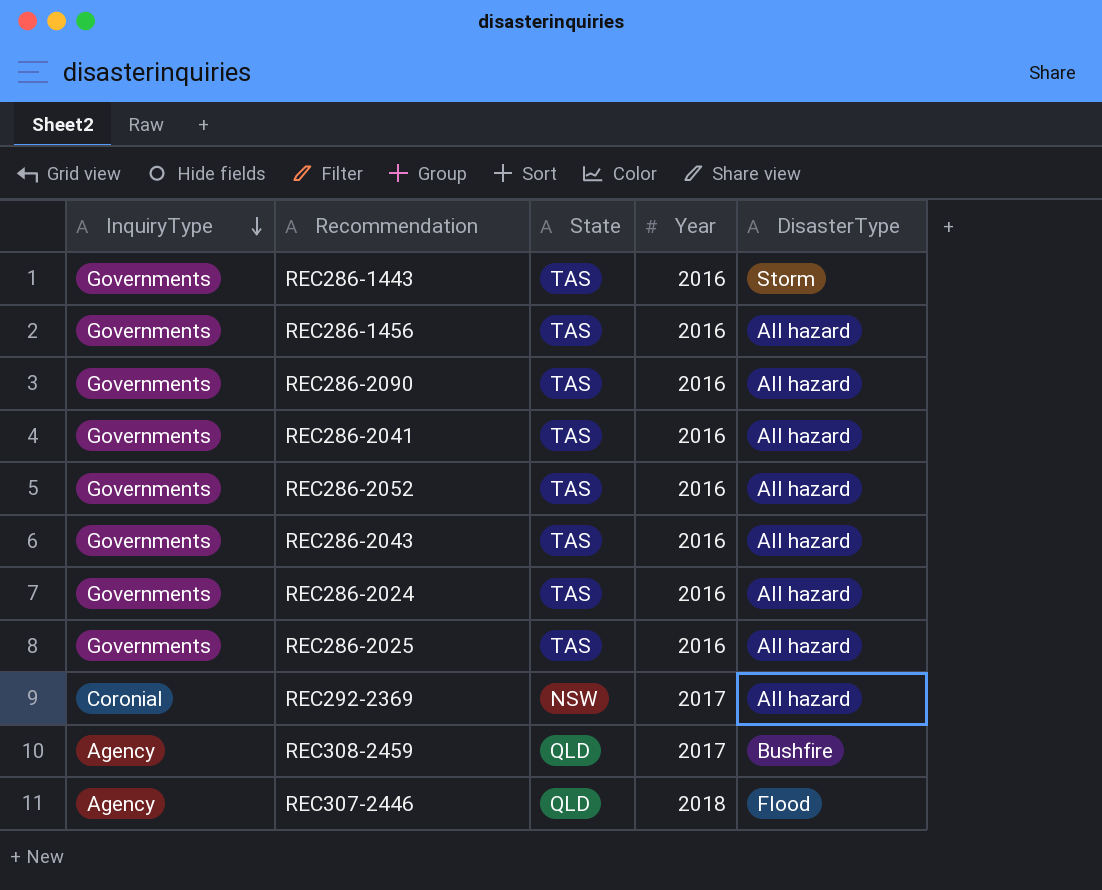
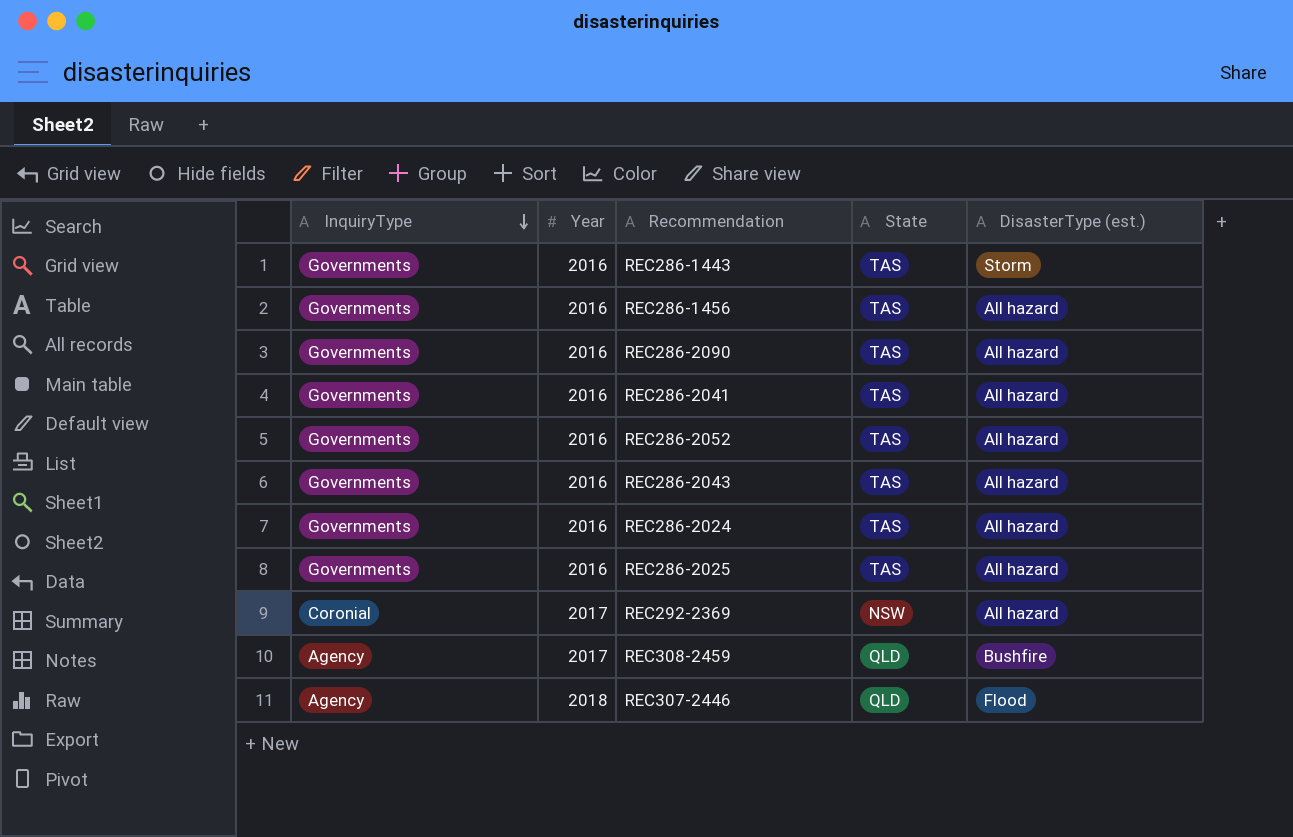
column Year | position: 4 -> 2
column name: DisasterType -> DisasterType (est.)

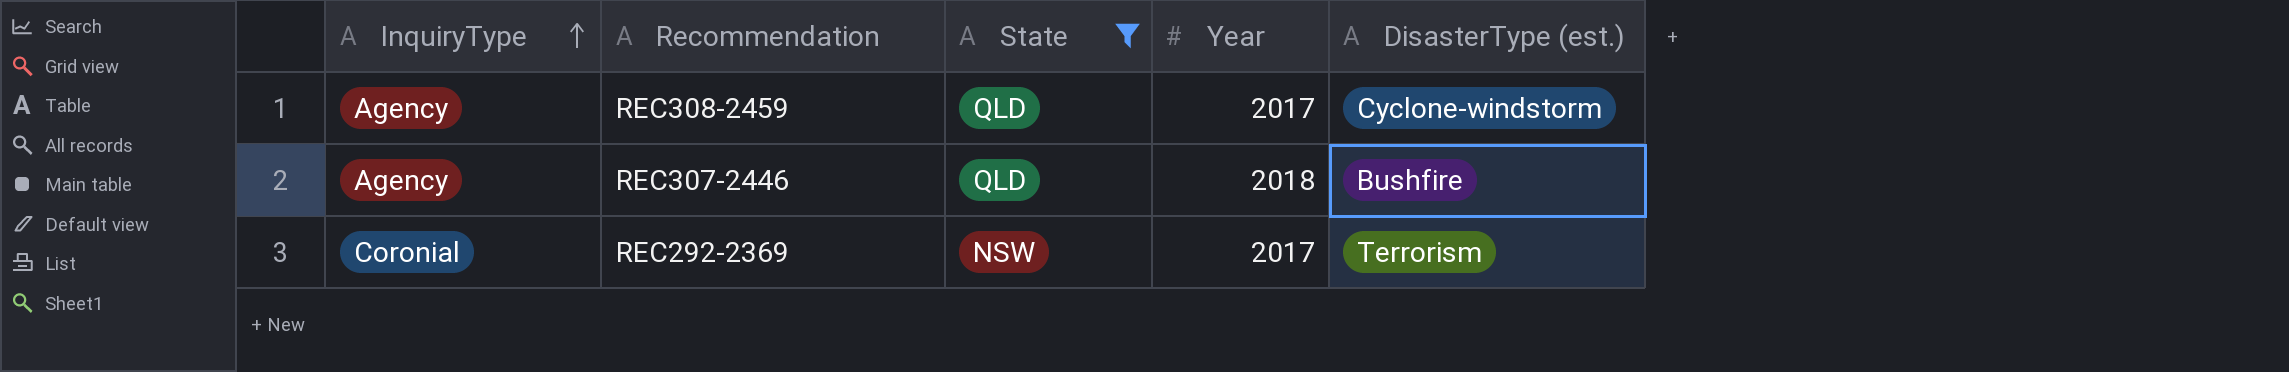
filter: none -> State != TAS
row order: InquiryType descending -> InquiryType ascending
column Year | position: 2 -> 4
REC308-2459 | DisasterType (est.): Bushfire -> Cyclone-windstorm
REC307-2446 | DisasterType (est.): Flood -> Bushfire
REC292-2369 | DisasterType (est.): All hazard -> Terrorism

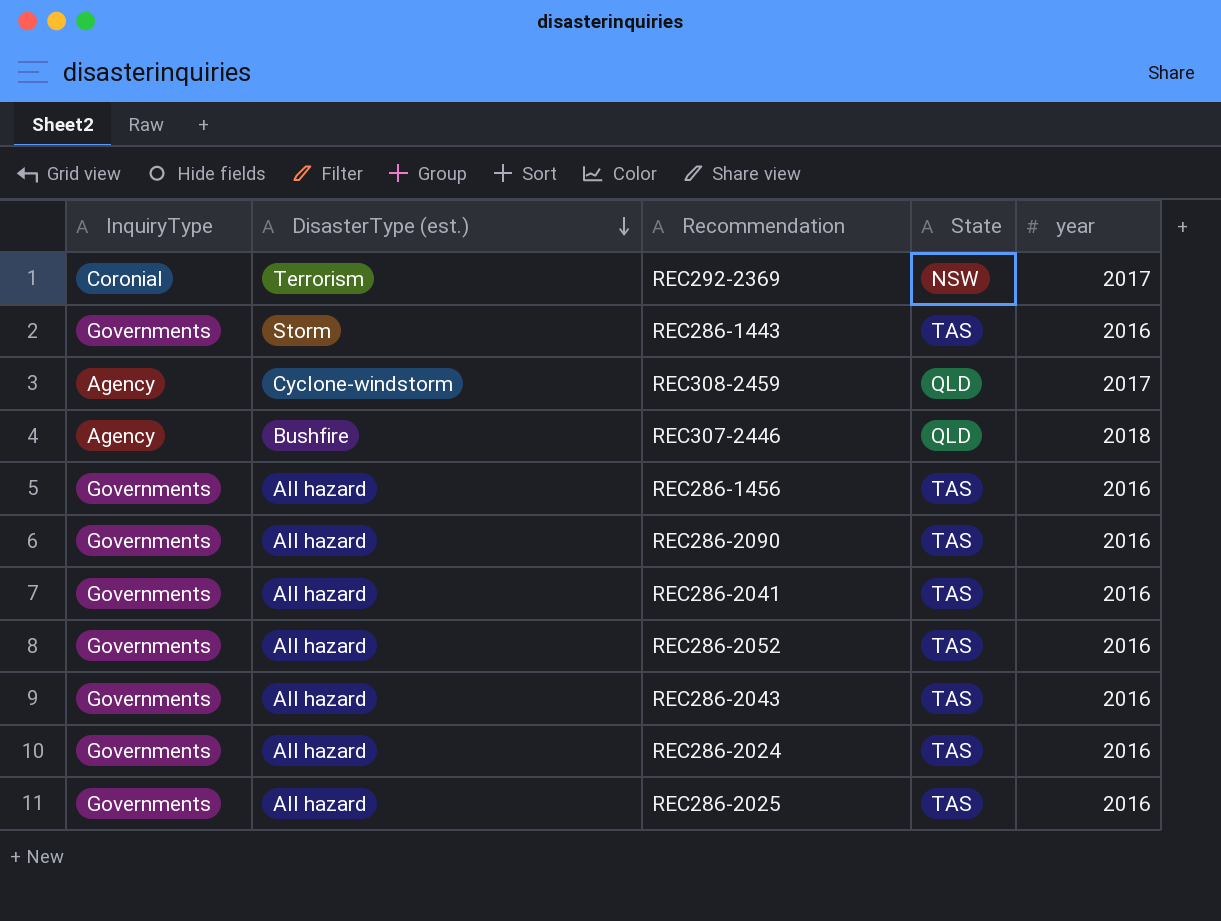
filter: State != TAS -> none
row order: InquiryType ascending -> DisasterType (est.) descending
column DisasterType (est.) | position: 5 -> 2
column name: Year -> year

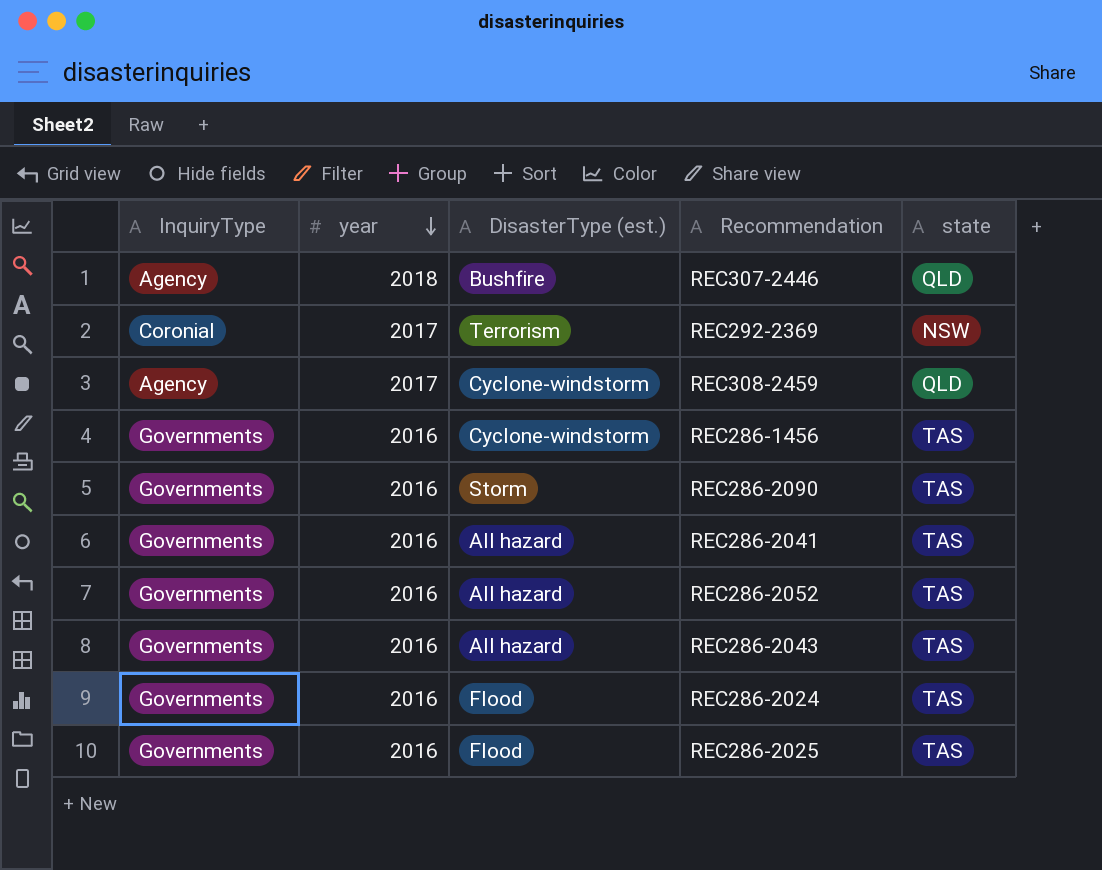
row order: DisasterType (est.) descending -> year descending
column year | position: 5 -> 2
column name: State -> state
row REC286-1443: Governments | Storm | TAS | 2016 -> none
REC286-1456 | DisasterType (est.): All hazard -> Cyclone-windstorm
REC286-2090 | DisasterType (est.): All hazard -> Storm
REC286-2024 | DisasterType (est.): All hazard -> Flood
REC286-2025 | DisasterType (est.): All hazard -> Flood

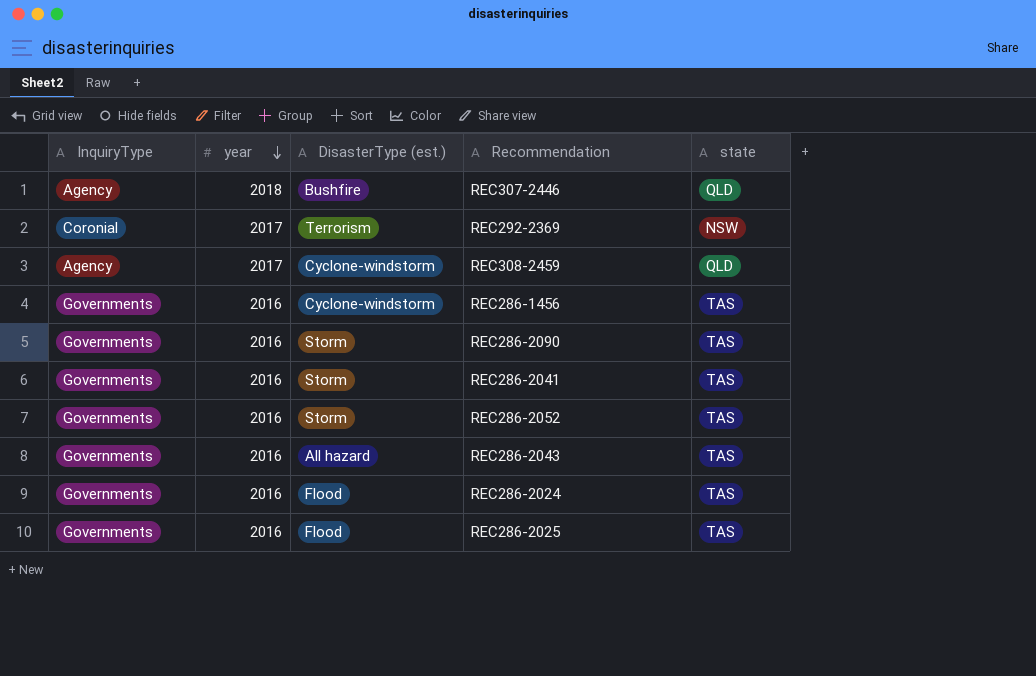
REC286-2041 | DisasterType (est.): All hazard -> Storm
REC286-2052 | DisasterType (est.): All hazard -> Storm

